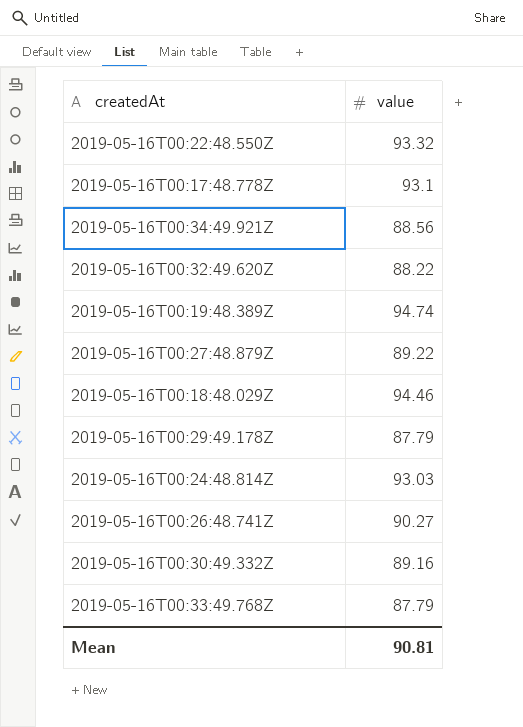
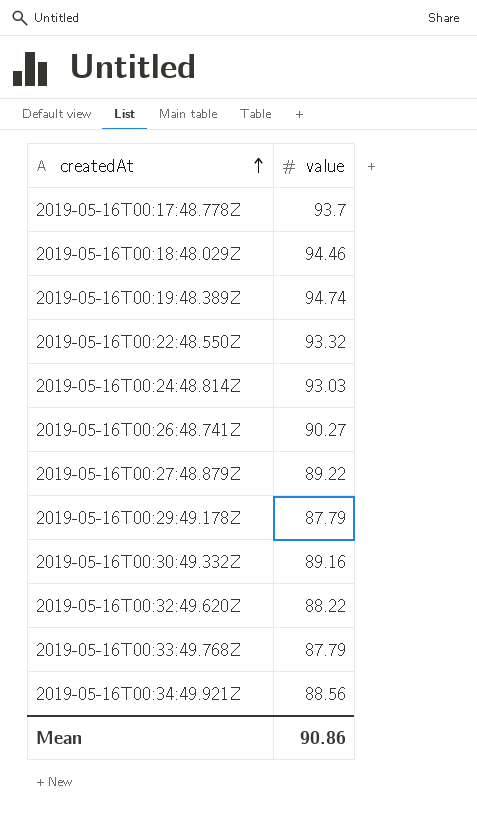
row order: none -> createdAt ascending
2019-05-16T00:17:48.778Z | value: 93.1 -> 93.7
Mean | value: 90.81 -> 90.86

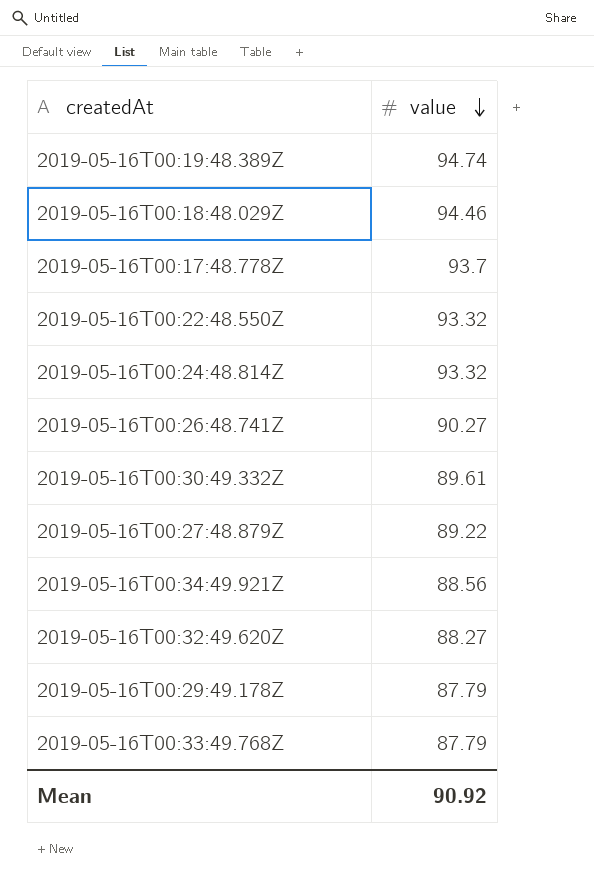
row order: createdAt ascending -> value descending
2019-05-16T00:24:48.814Z | value: 93.03 -> 93.32
2019-05-16T00:30:49.332Z | value: 89.16 -> 89.61
2019-05-16T00:32:49.620Z | value: 88.22 -> 88.27
Mean | value: 90.86 -> 90.92

